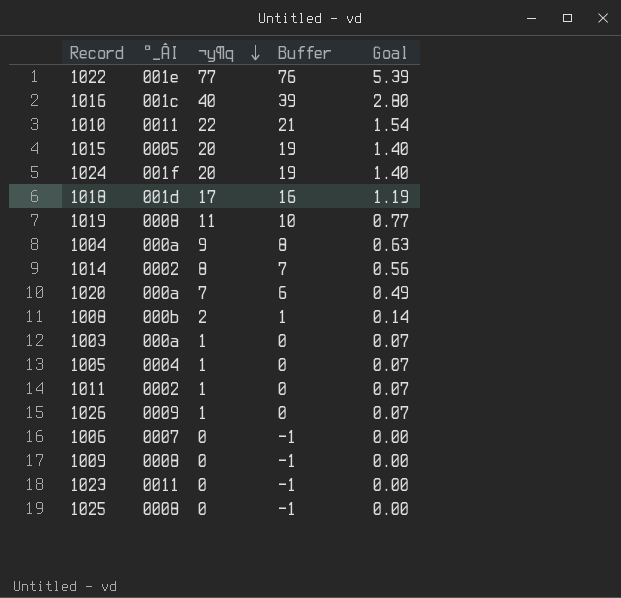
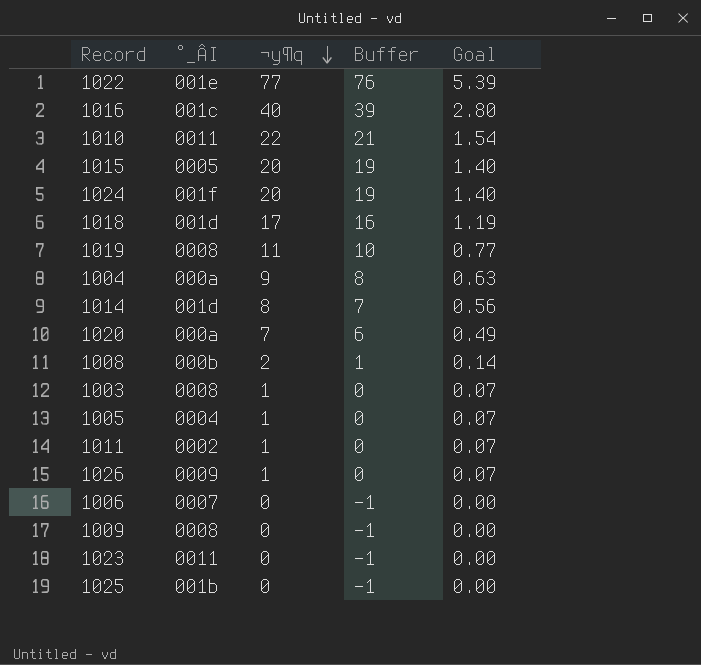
1014 | °_ÂI: 0002 -> 001d
1003 | °_ÂI: 000a -> 0008
1025 | °_ÂI: 0008 -> 001b

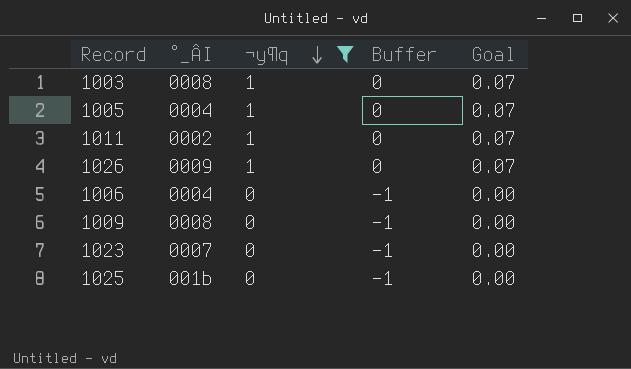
filter: none -> ¬y¶q <= 1
1006 | °_ÂI: 0007 -> 0004
1023 | °_ÂI: 0011 -> 0007

